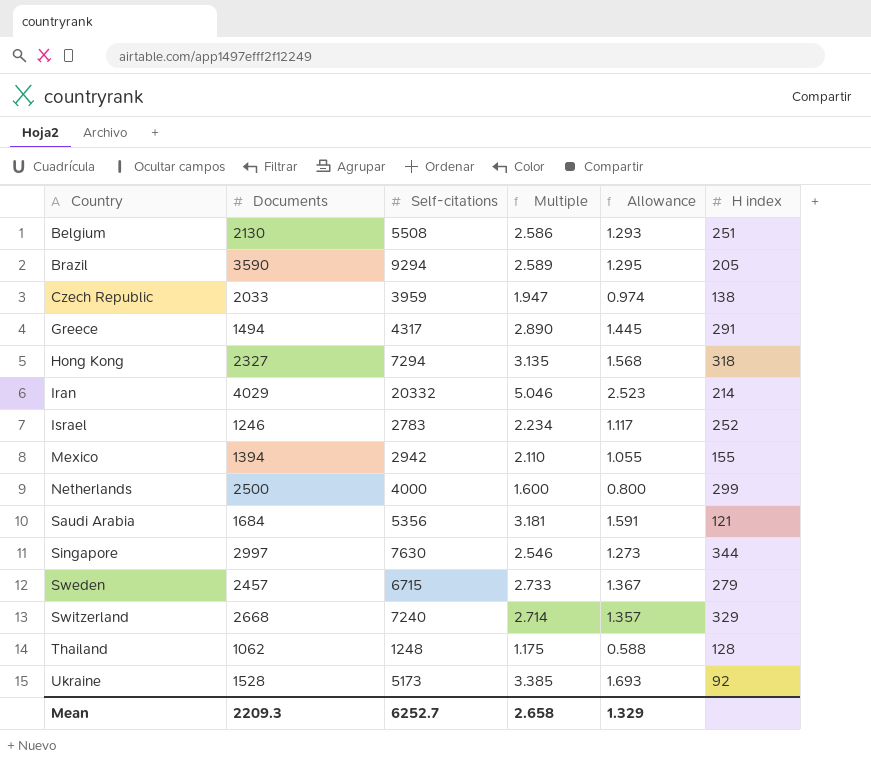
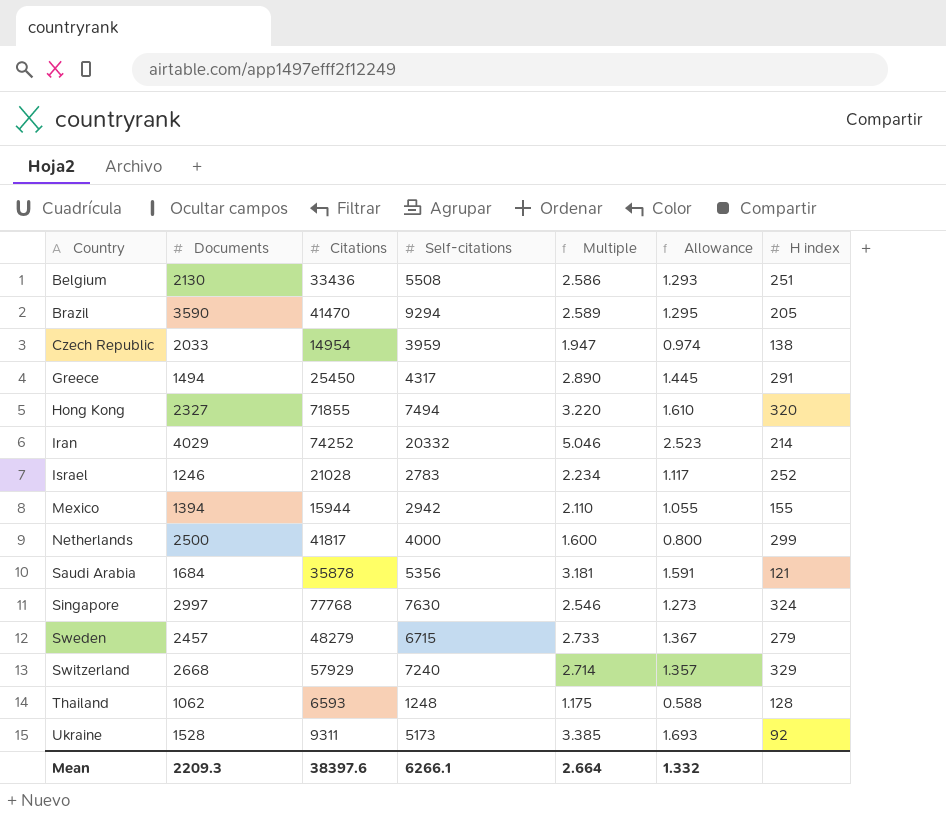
column Citations | position: none -> 3
Hong Kong | Self-citations: 7294 -> 7494
Hong Kong | Multiple: 3.135 -> 3.220
Hong Kong | Allowance: 1.568 -> 1.610
Hong Kong | H index: 318 -> 320
Singapore | H index: 344 -> 324
Mean | Self-citations: 6252.7 -> 6266.1
Mean | Multiple: 2.658 -> 2.664
Mean | Allowance: 1.329 -> 1.332

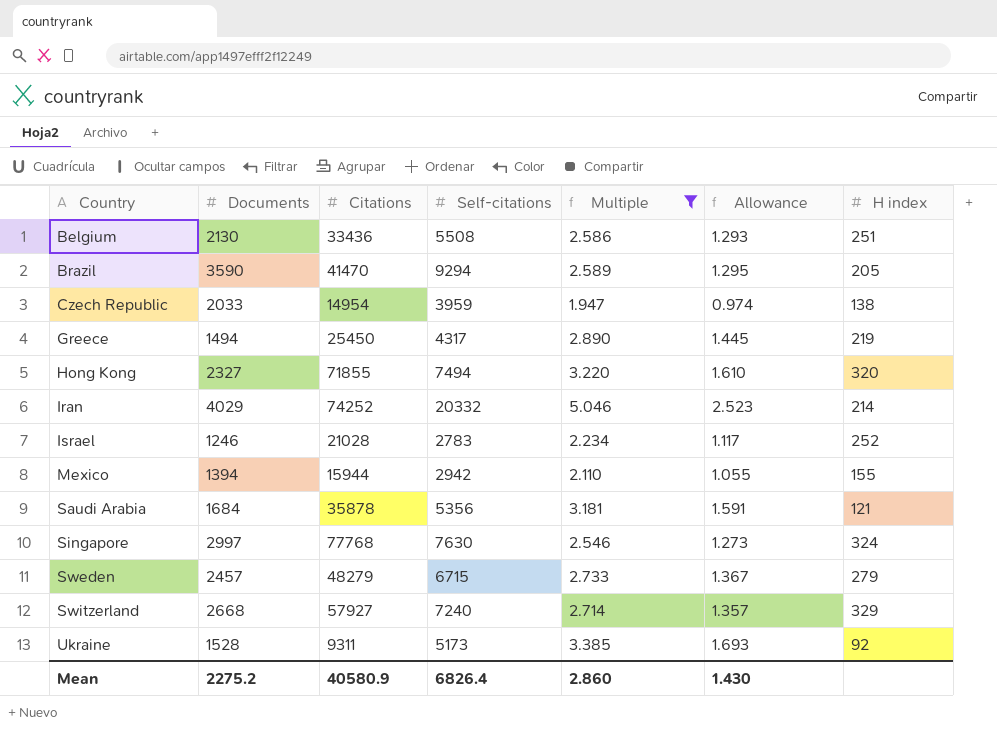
filter: none -> Multiple >= 1.947
Greece | H index: 291 -> 219
Switzerland | Citations: 57929 -> 57927
Mean | Documents: 2209.3 -> 2275.2
Mean | Citations: 38397.6 -> 40580.9
Mean | Self-citations: 6266.1 -> 6826.4
Mean | Multiple: 2.664 -> 2.860
Mean | Allowance: 1.332 -> 1.430

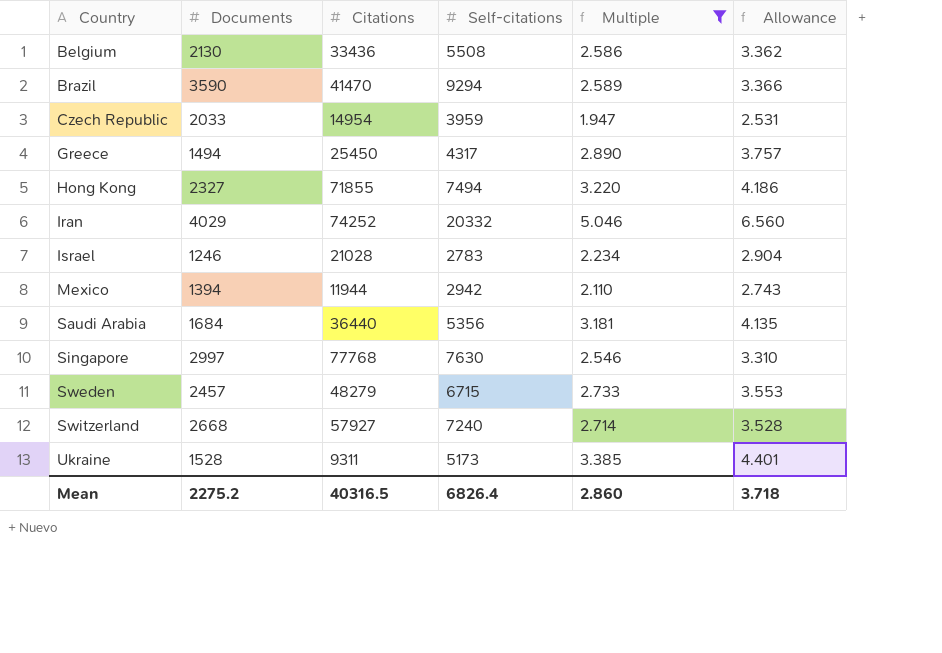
column H index | position: 7 -> none
column Allowance | formula: [Multiple] * 0.5 -> [Multiple] * 1.3
Mexico | Citations: 15944 -> 11944
Saudi Arabia | Citations: 35878 -> 36440
Mean | Citations: 40580.9 -> 40316.5
Mean | Allowance: 1.430 -> 3.718

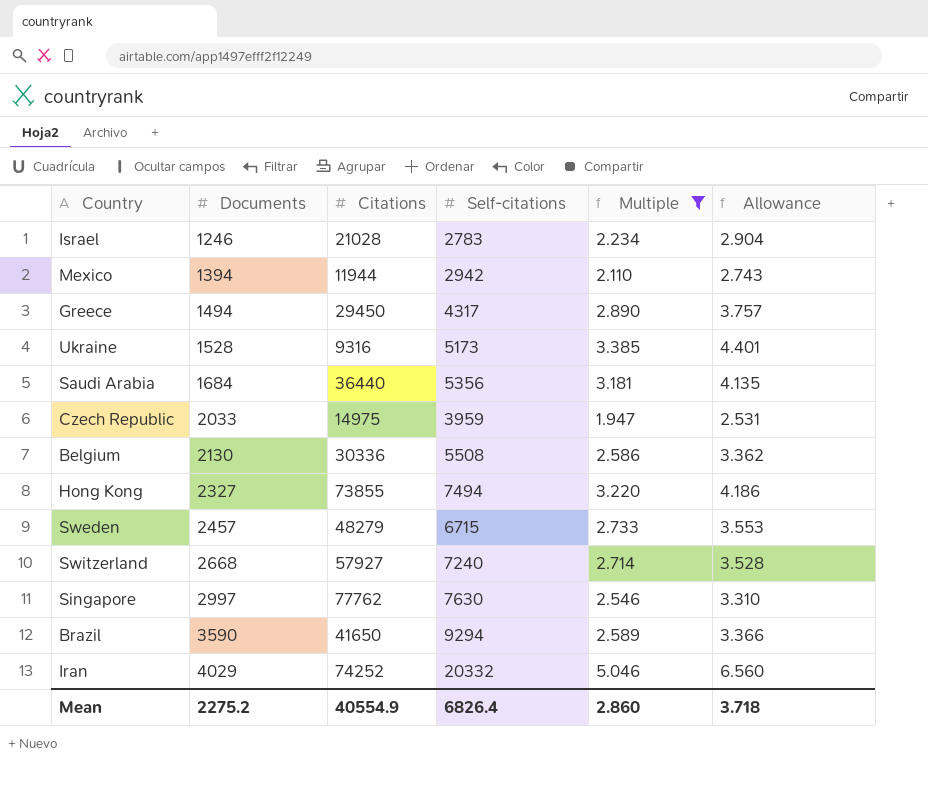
row order: Country ascending -> Documents ascending
Greece | Citations: 25450 -> 29450
Ukraine | Citations: 9311 -> 9316
Czech Republic | Citations: 14954 -> 14975
Belgium | Citations: 33436 -> 30336
Hong Kong | Citations: 71855 -> 73855
Singapore | Citations: 77768 -> 77762
Brazil | Citations: 41470 -> 41650
Mean | Citations: 40316.5 -> 40554.9

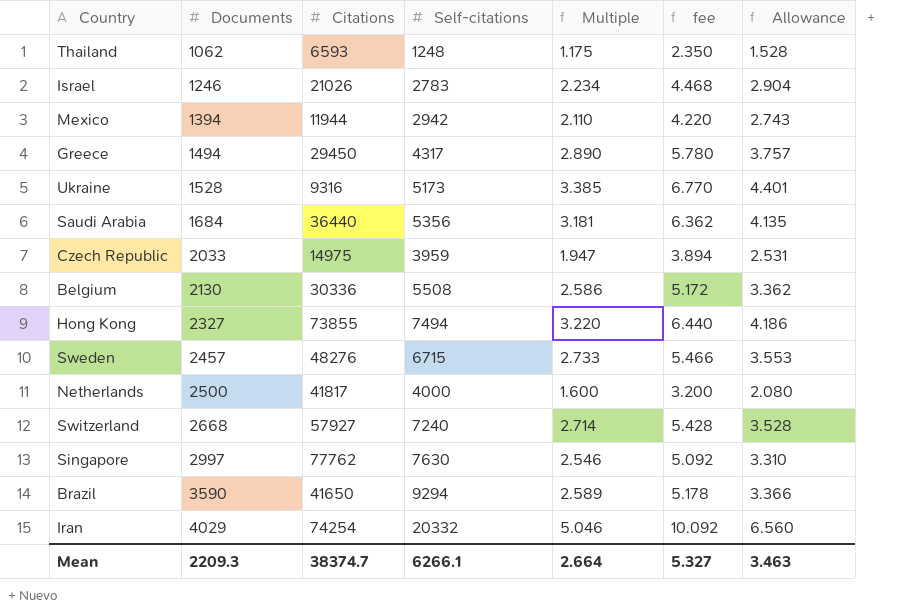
filter: Multiple >= 1.947 -> none
column fee | formula: none -> [Multiple] * 2
Israel | Citations: 21028 -> 21026
Sweden | Citations: 48279 -> 48276
Iran | Citations: 74252 -> 74254
Mean | Documents: 2275.2 -> 2209.3
Mean | Citations: 40554.9 -> 38374.7
Mean | Self-citations: 6826.4 -> 6266.1
Mean | Multiple: 2.860 -> 2.664
Mean | Allowance: 3.718 -> 3.463

